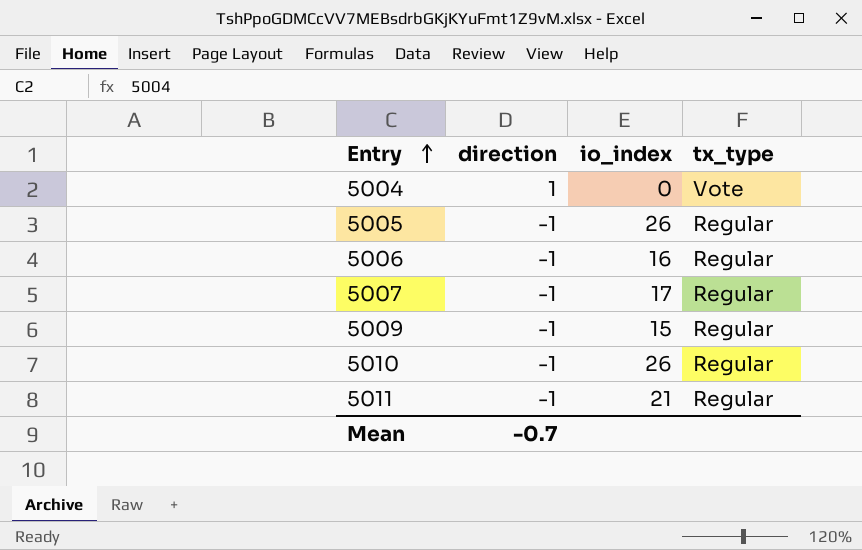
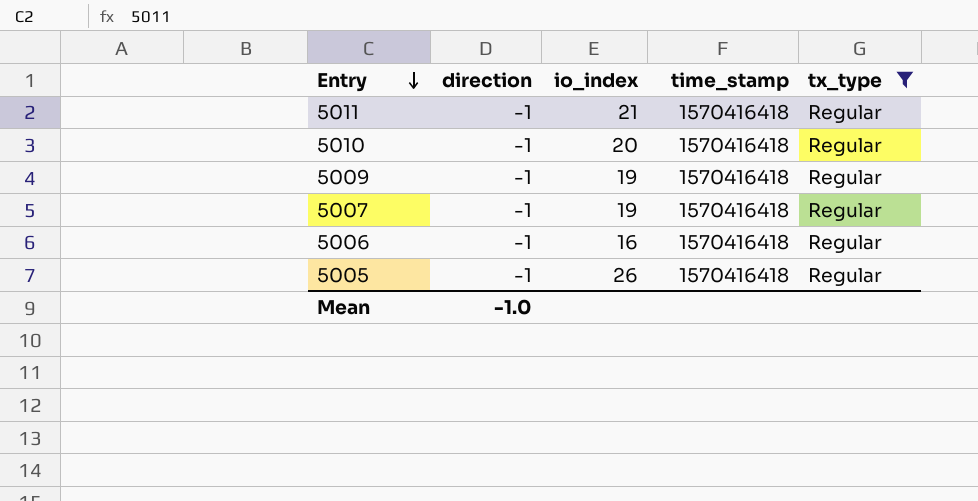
filter: none -> tx_type = Regular
row order: Entry ascending -> Entry descending
column time_stamp | position: none -> 4
5010 | io_index: 26 -> 20
5009 | io_index: 15 -> 19
5007 | io_index: 17 -> 19
Mean | direction: -0.7 -> -1.0

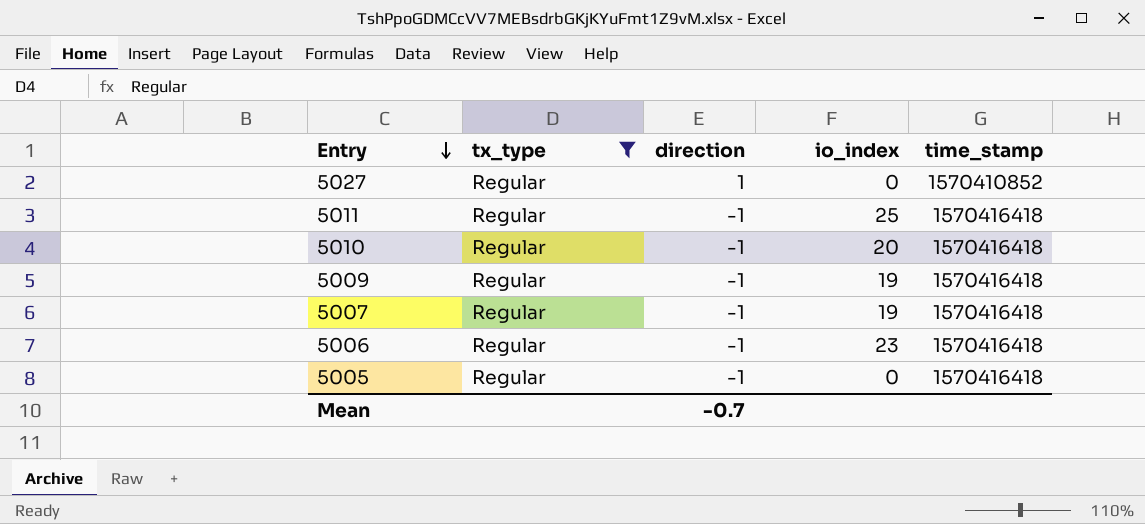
column tx_type | position: 5 -> 2
row 5027: none -> Regular | 1 | 0 | 1570410852
5011 | io_index: 21 -> 25
5006 | io_index: 16 -> 23
5005 | io_index: 26 -> 0
Mean | direction: -1.0 -> -0.7

